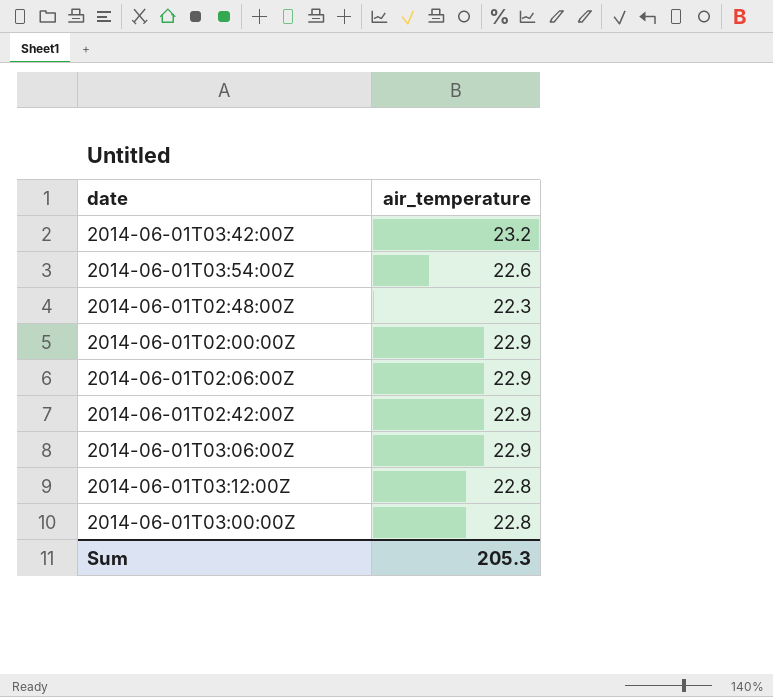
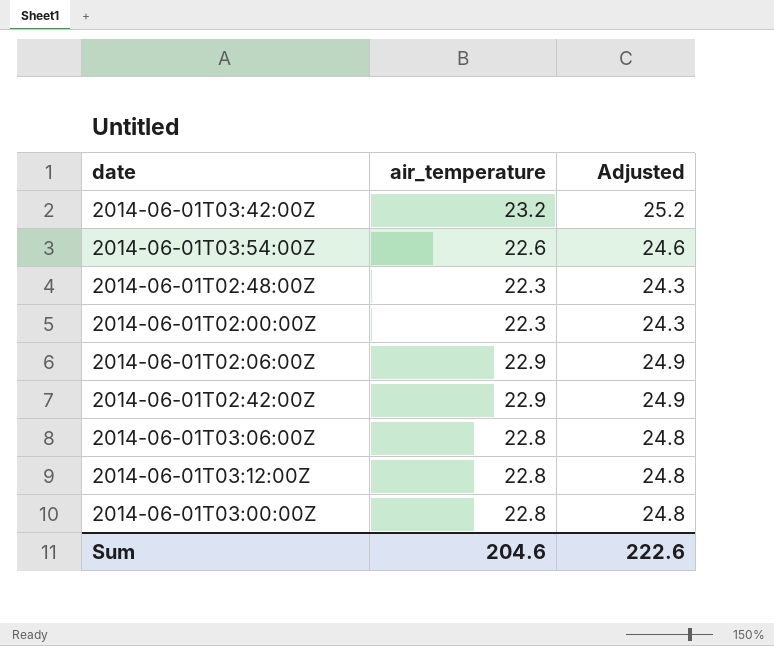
column Adjusted | formula: none -> [air_temperature] + 2
2014-06-01T02:00:00Z | air_temperature: 22.9 -> 22.3
2014-06-01T03:06:00Z | air_temperature: 22.9 -> 22.8
Sum | air_temperature: 205.3 -> 204.6

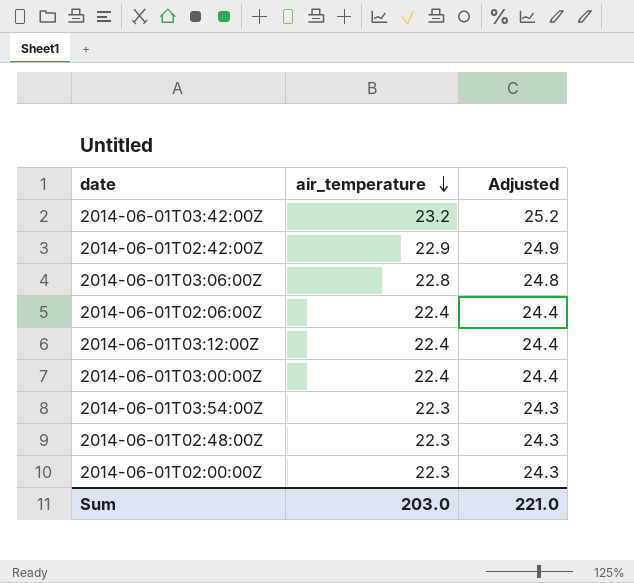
row order: none -> air_temperature descending
2014-06-01T02:06:00Z | air_temperature: 22.9 -> 22.4
2014-06-01T02:06:00Z | Adjusted: 24.9 -> 24.4
2014-06-01T03:12:00Z | air_temperature: 22.8 -> 22.4
2014-06-01T03:12:00Z | Adjusted: 24.8 -> 24.4
2014-06-01T03:00:00Z | air_temperature: 22.8 -> 22.4
2014-06-01T03:00:00Z | Adjusted: 24.8 -> 24.4
2014-06-01T03:54:00Z | air_temperature: 22.6 -> 22.3
2014-06-01T03:54:00Z | Adjusted: 24.6 -> 24.3
Sum | air_temperature: 204.6 -> 203.0
Sum | Adjusted: 222.6 -> 221.0

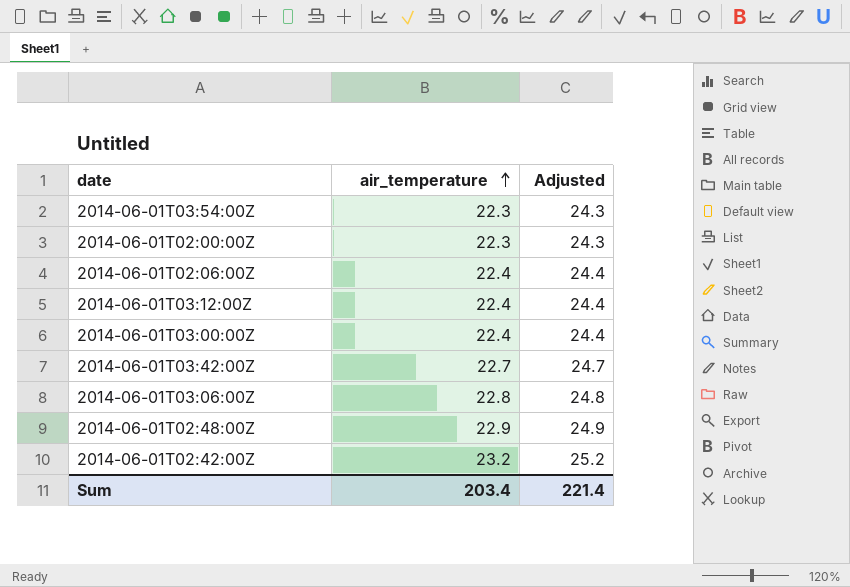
row order: air_temperature descending -> air_temperature ascending
2014-06-01T03:42:00Z | air_temperature: 23.2 -> 22.7
2014-06-01T03:42:00Z | Adjusted: 25.2 -> 24.7
2014-06-01T02:48:00Z | air_temperature: 22.3 -> 22.9
2014-06-01T02:48:00Z | Adjusted: 24.3 -> 24.9
2014-06-01T02:42:00Z | air_temperature: 22.9 -> 23.2
2014-06-01T02:42:00Z | Adjusted: 24.9 -> 25.2
Sum | air_temperature: 203.0 -> 203.4
Sum | Adjusted: 221.0 -> 221.4

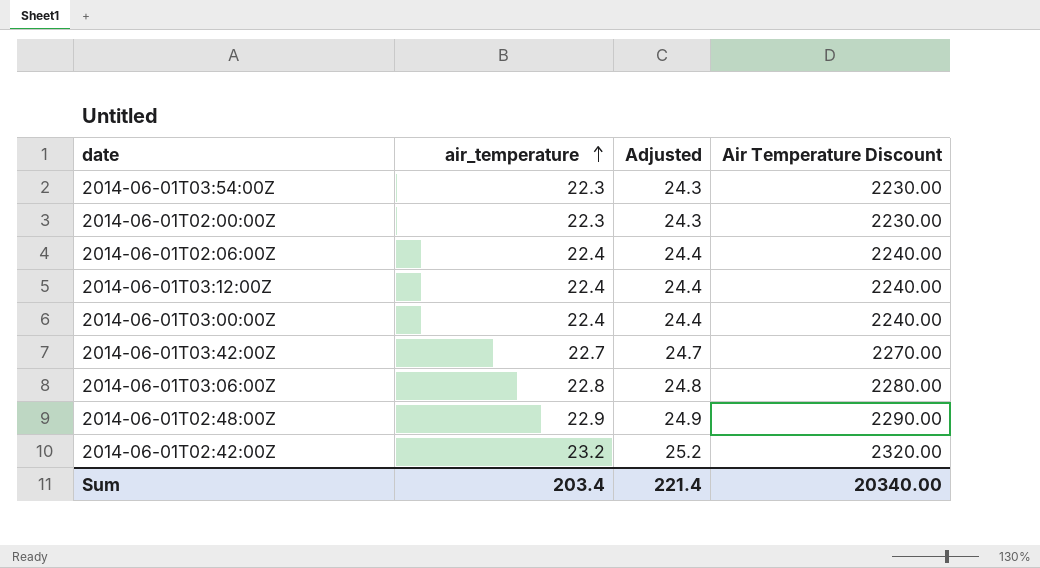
column Air Temperature Discount | formula: none -> [air_temperature] * 100

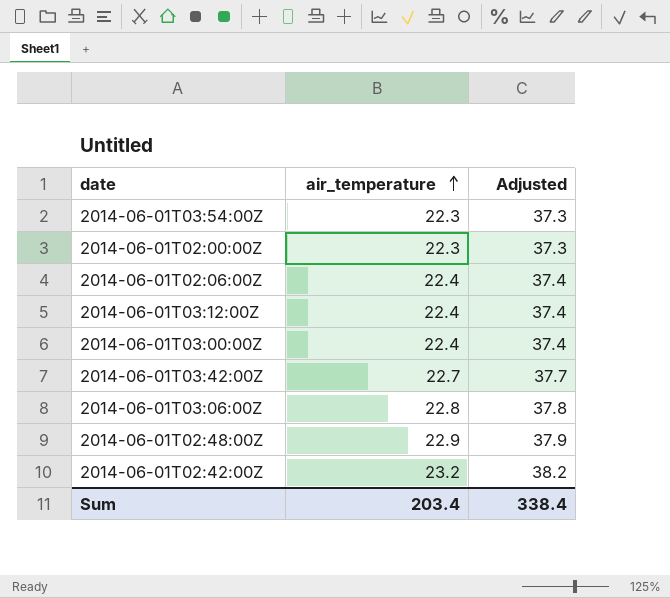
column Air Temperature Discount | formula: [air_temperature] * 100 -> none
column Adjusted | formula: [air_temperature] + 2 -> [air_temperature] + 15
Sum | Adjusted: 221.4 -> 338.4

